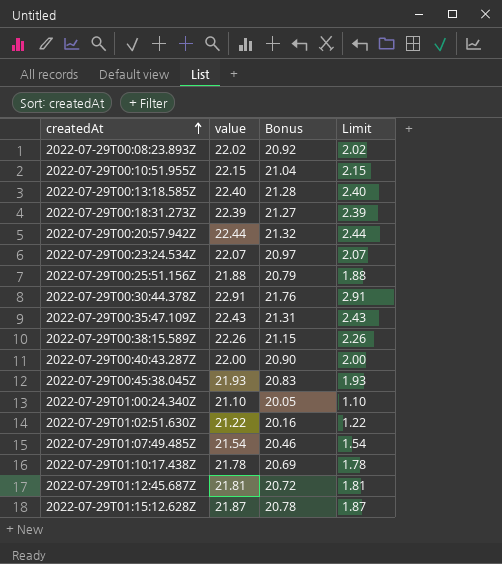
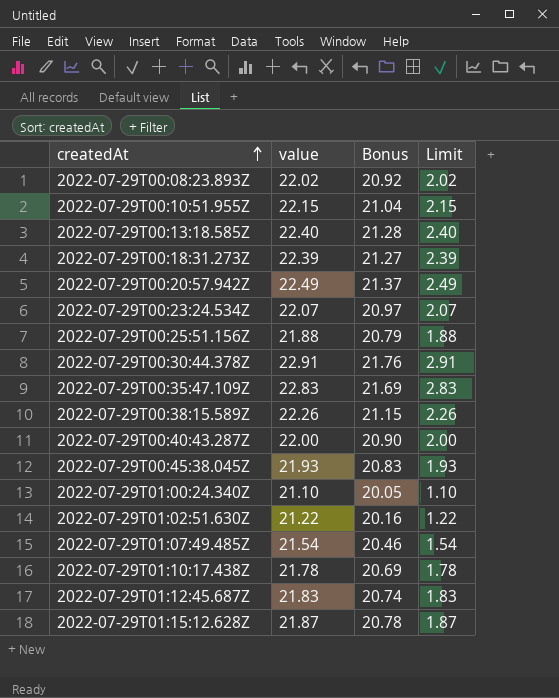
2022-07-29T00:20:57.942Z | value: 22.44 -> 22.49
2022-07-29T00:20:57.942Z | Bonus: 21.32 -> 21.37
2022-07-29T00:20:57.942Z | Limit: 2.44 -> 2.49
2022-07-29T00:35:47.109Z | value: 22.43 -> 22.83
2022-07-29T00:35:47.109Z | Bonus: 21.31 -> 21.69
2022-07-29T00:35:47.109Z | Limit: 2.43 -> 2.83
2022-07-29T01:12:45.687Z | value: 21.81 -> 21.83
2022-07-29T01:12:45.687Z | Bonus: 20.72 -> 20.74
2022-07-29T01:12:45.687Z | Limit: 1.81 -> 1.83

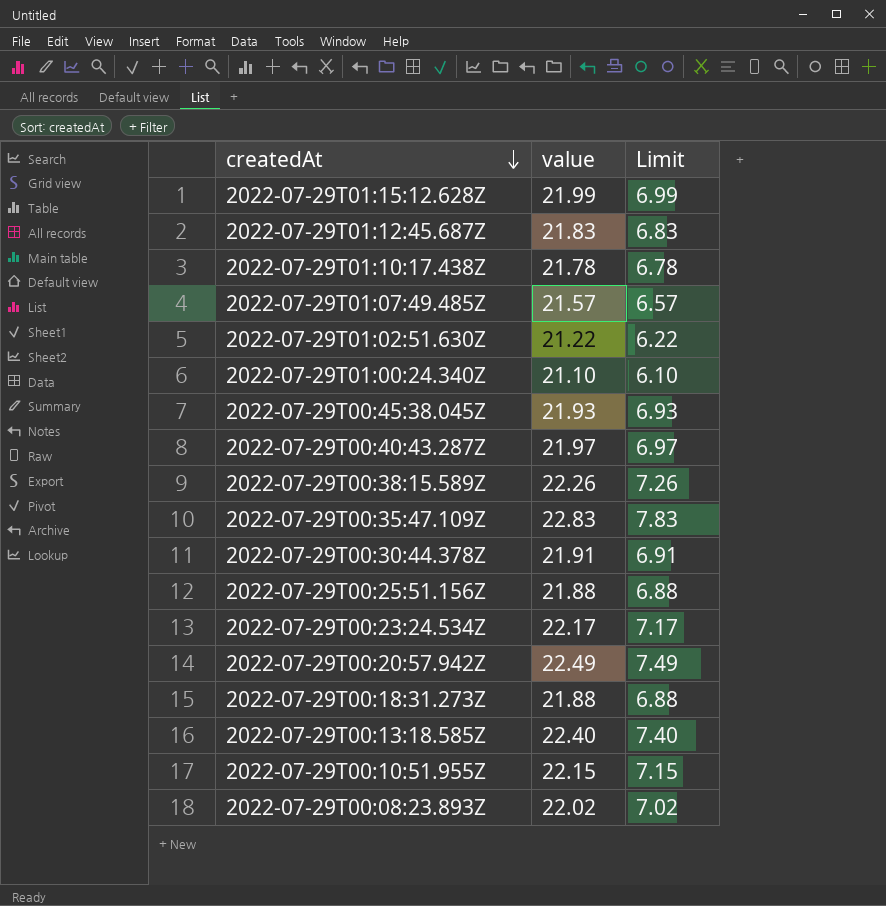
row order: createdAt ascending -> createdAt descending
column Bonus | formula: [value] * 0.95 -> none
column Limit | formula: [value] - 20 -> [value] - 15
2022-07-29T01:15:12.628Z | value: 21.87 -> 21.99
2022-07-29T01:07:49.485Z | value: 21.54 -> 21.57
2022-07-29T00:40:43.287Z | value: 22.00 -> 21.97
2022-07-29T00:30:44.378Z | value: 22.91 -> 21.91
2022-07-29T00:23:24.534Z | value: 22.07 -> 22.17
2022-07-29T00:18:31.273Z | value: 22.39 -> 21.88

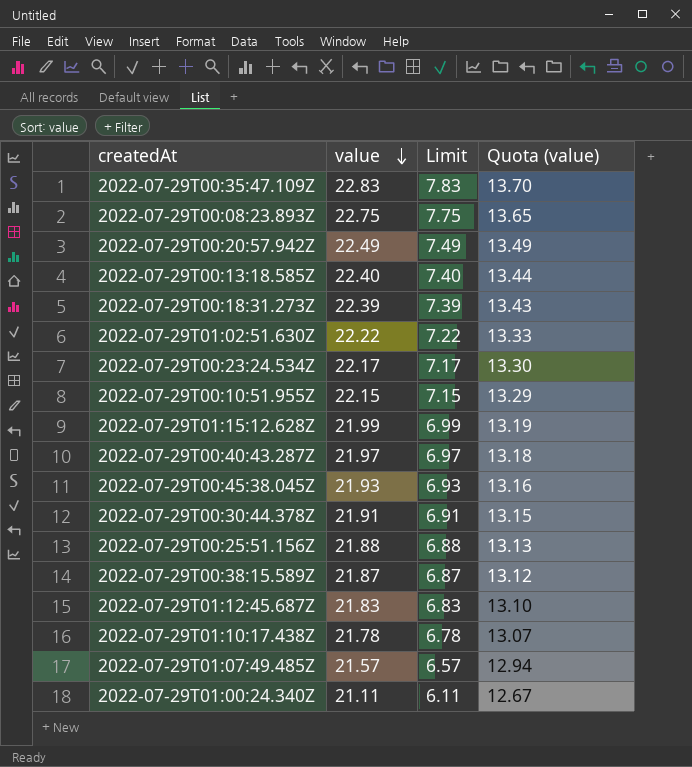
row order: createdAt descending -> value descending
column Quota (value) | formula: none -> [value] * 0.6
2022-07-29T00:08:23.893Z | value: 22.02 -> 22.75
2022-07-29T00:08:23.893Z | Limit: 7.02 -> 7.75
2022-07-29T00:18:31.273Z | value: 21.88 -> 22.39
2022-07-29T00:18:31.273Z | Limit: 6.88 -> 7.39
2022-07-29T01:02:51.630Z | value: 21.22 -> 22.22
2022-07-29T01:02:51.630Z | Limit: 6.22 -> 7.22
2022-07-29T00:38:15.589Z | value: 22.26 -> 21.87
2022-07-29T00:38:15.589Z | Limit: 7.26 -> 6.87
2022-07-29T01:00:24.340Z | value: 21.10 -> 21.11
2022-07-29T01:00:24.340Z | Limit: 6.10 -> 6.11

